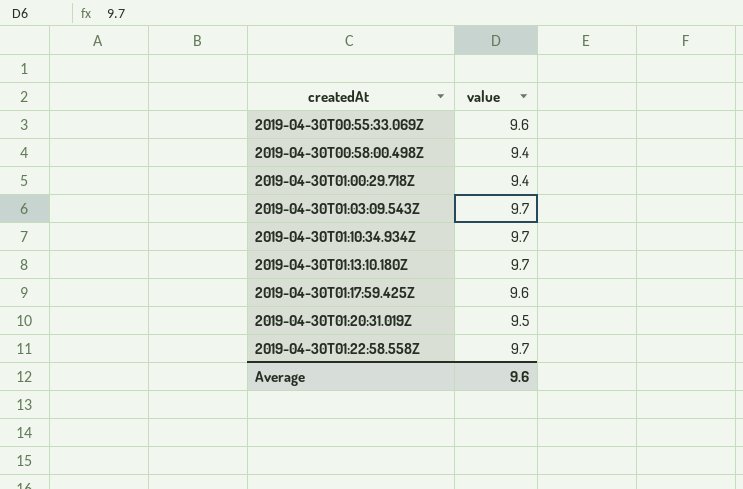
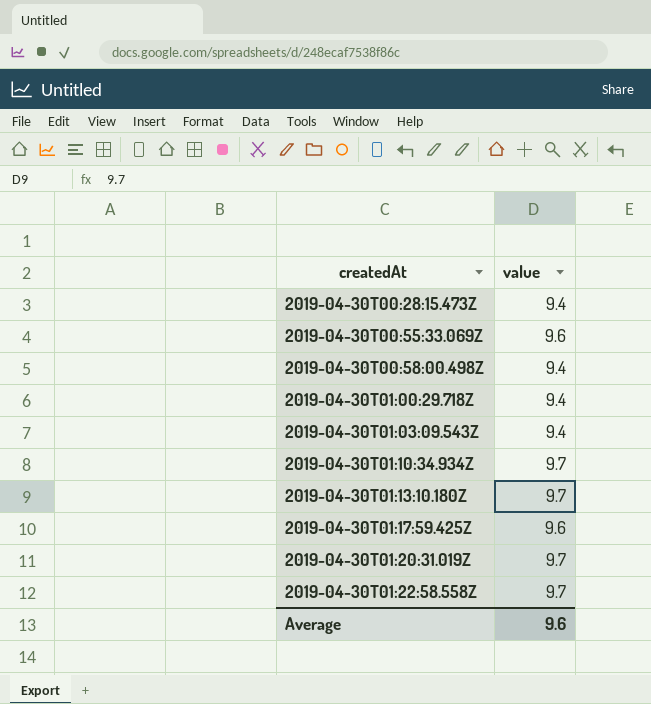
row 2019-04-30T00:28:15.473Z: none -> 9.4
2019-04-30T01:03:09.543Z | value: 9.7 -> 9.4
2019-04-30T01:20:31.019Z | value: 9.5 -> 9.7

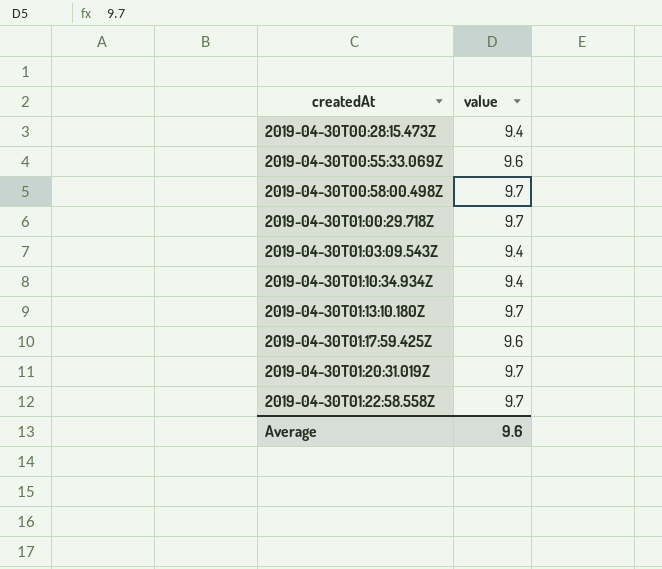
2019-04-30T00:58:00.498Z | value: 9.4 -> 9.7
2019-04-30T01:00:29.718Z | value: 9.4 -> 9.7
2019-04-30T01:10:34.934Z | value: 9.7 -> 9.4

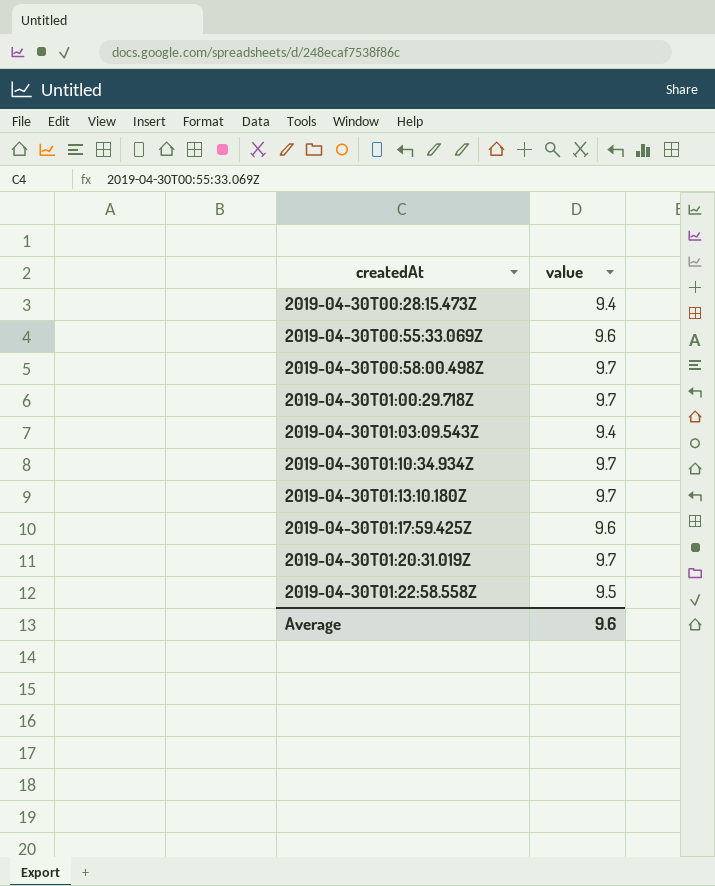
2019-04-30T01:10:34.934Z | value: 9.4 -> 9.7
2019-04-30T01:22:58.558Z | value: 9.7 -> 9.5

